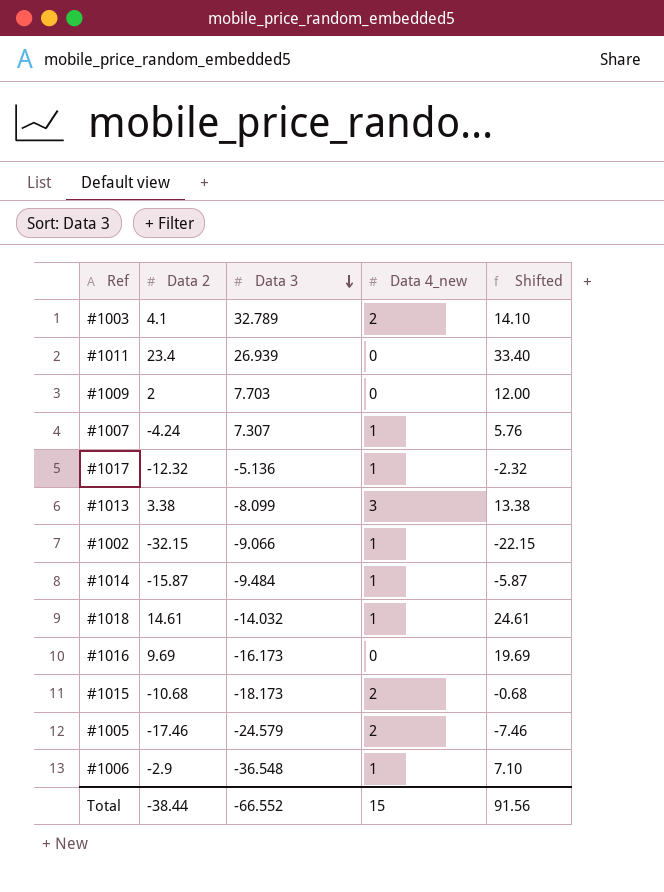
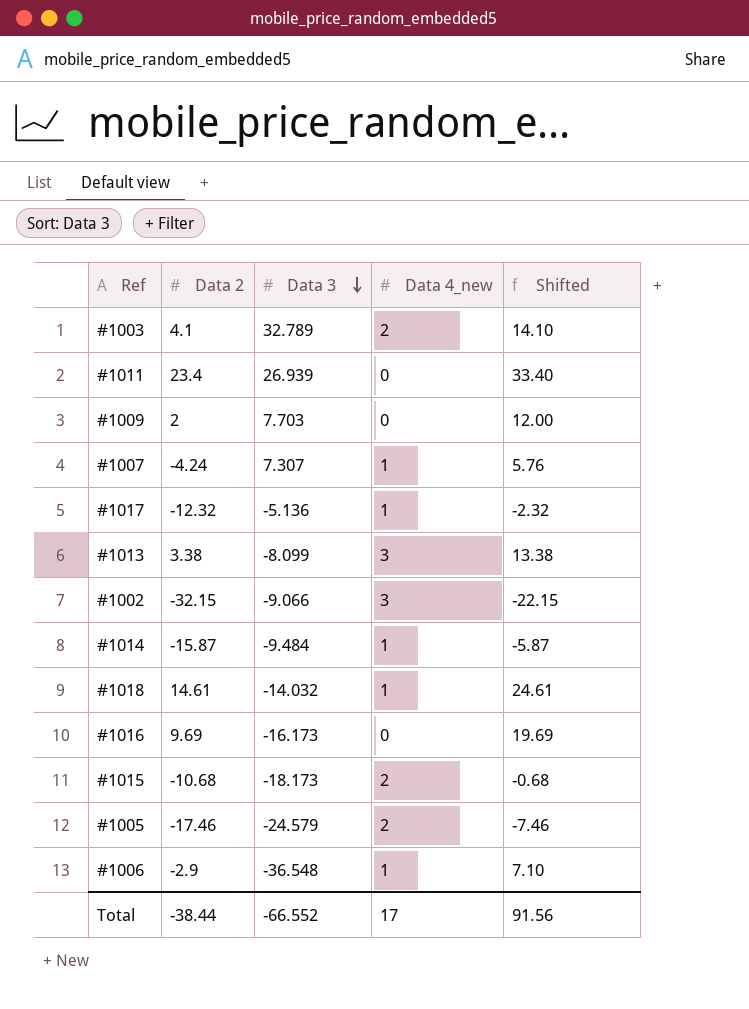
#1002 | Data 4_new: 1 -> 3
Total | Data 4_new: 15 -> 17

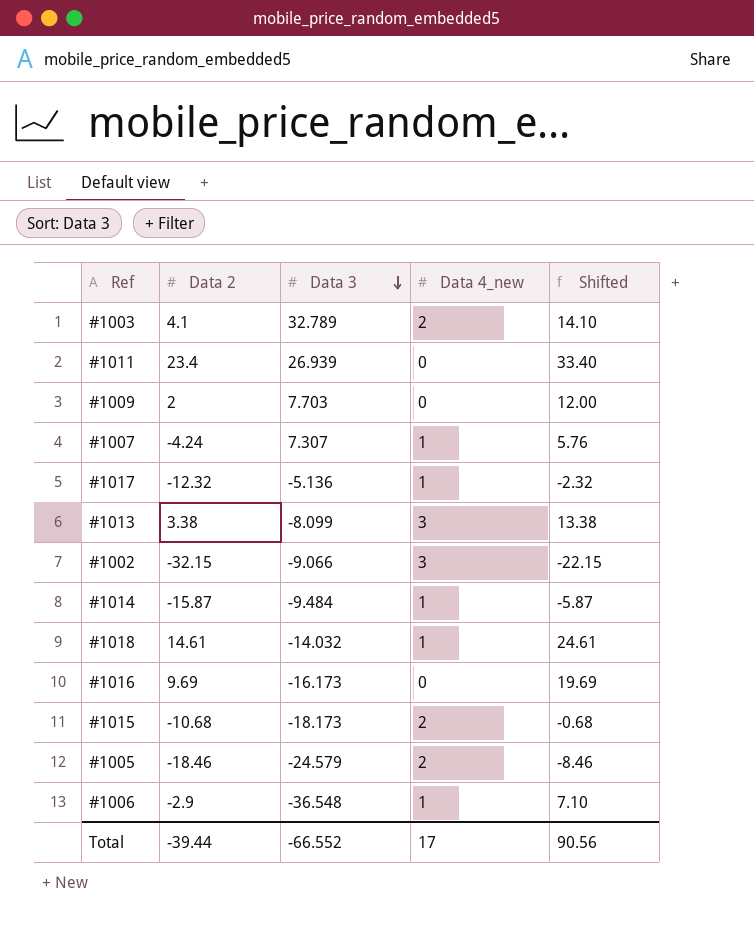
#1005 | Data 2: -17.46 -> -18.46
#1005 | Shifted: -7.46 -> -8.46
Total | Data 2: -38.44 -> -39.44
Total | Shifted: 91.56 -> 90.56

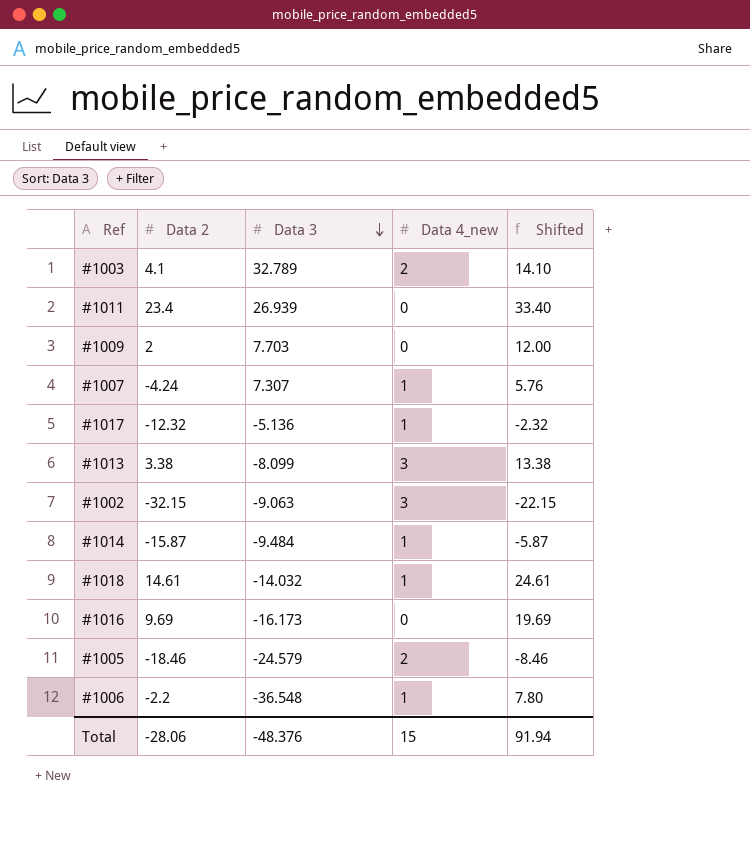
row #1015: -10.68 | -18.173 | 2 | -0.68 -> none
#1002 | Data 3: -9.066 -> -9.063
#1006 | Data 2: -2.9 -> -2.2
#1006 | Shifted: 7.10 -> 7.80
Total | Data 2: -39.44 -> -28.06
Total | Data 3: -66.552 -> -48.376
Total | Data 4_new: 17 -> 15
Total | Shifted: 90.56 -> 91.94

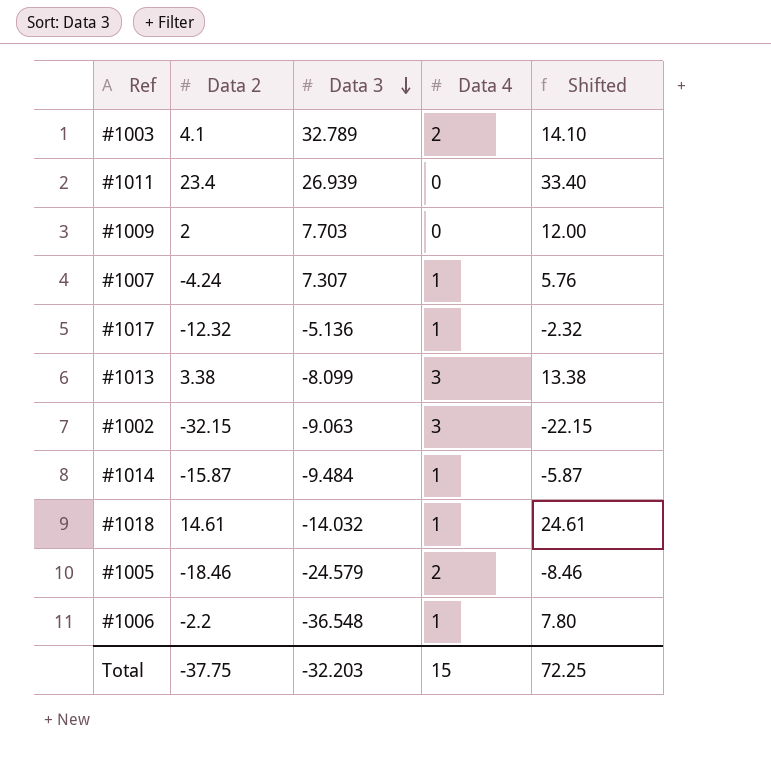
column name: Data 4_new -> Data 4
row #1016: 9.69 | -16.173 | 0 | 19.69 -> none
Total | Data 2: -28.06 -> -37.75
Total | Data 3: -48.376 -> -32.203
Total | Shifted: 91.94 -> 72.25

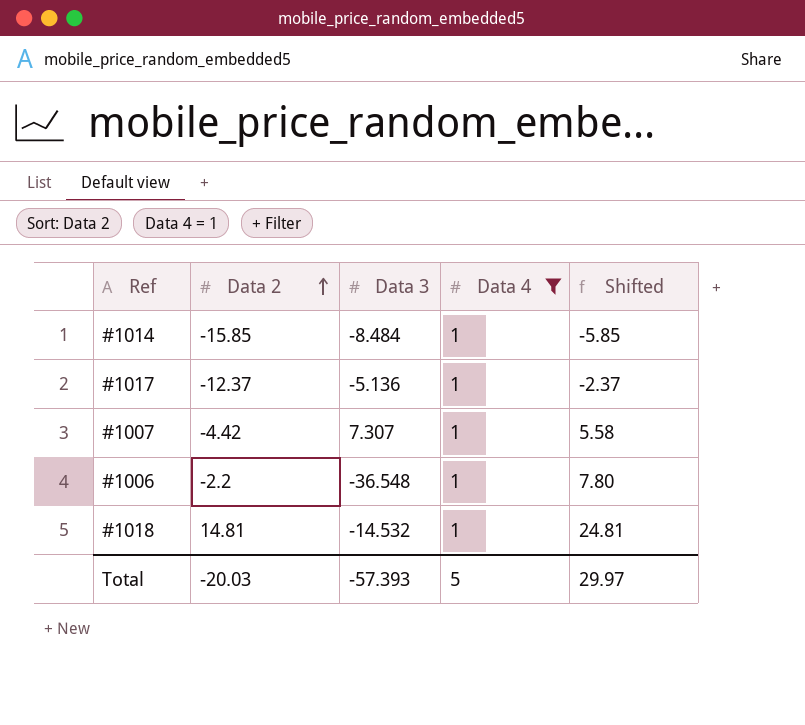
filter: none -> Data 4 = 1
row order: Data 3 descending -> Data 2 ascending
#1014 | Data 2: -15.87 -> -15.85
#1014 | Data 3: -9.484 -> -8.484
#1014 | Shifted: -5.87 -> -5.85
#1017 | Data 2: -12.32 -> -12.37
#1017 | Shifted: -2.32 -> -2.37
#1007 | Data 2: -4.24 -> -4.42
#1007 | Shifted: 5.76 -> 5.58
#1018 | Data 2: 14.61 -> 14.81
#1018 | Data 3: -14.032 -> -14.532
#1018 | Shifted: 24.61 -> 24.81
Total | Data 2: -37.75 -> -20.03
Total | Data 3: -32.203 -> -57.393
Total | Data 4: 15 -> 5
Total | Shifted: 72.25 -> 29.97

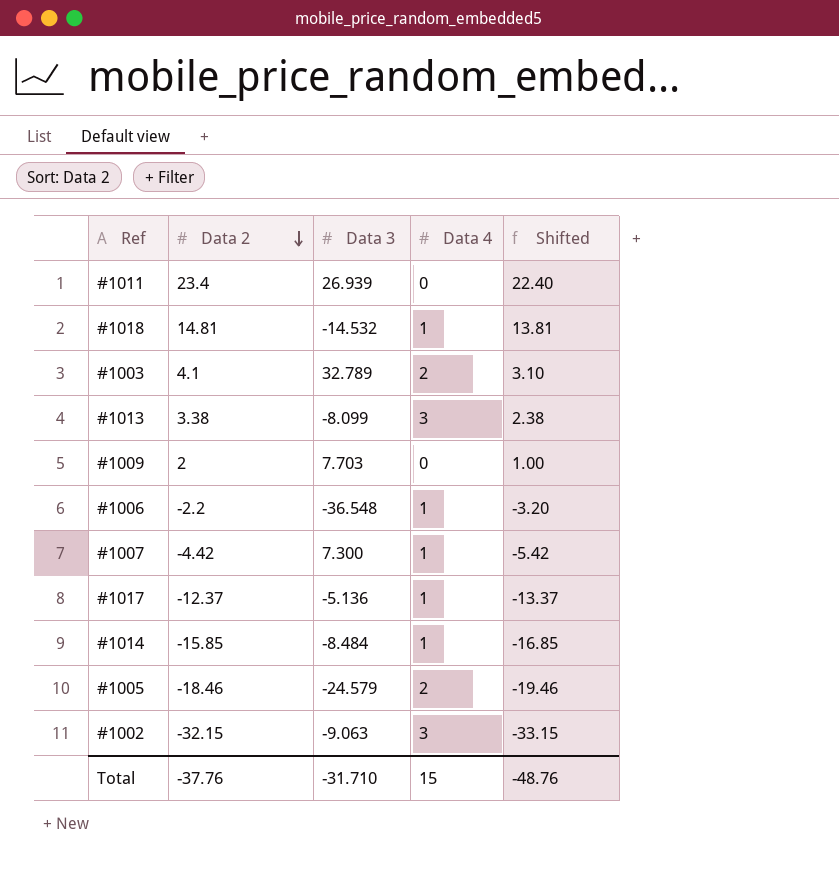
filter: Data 4 = 1 -> none
row order: Data 2 ascending -> Data 2 descending
column Shifted | formula: [Data 2] + 10 -> [Data 2] - 1
#1007 | Data 3: 7.307 -> 7.300
Total | Data 2: -20.03 -> -37.76
Total | Data 3: -57.393 -> -31.710
Total | Data 4: 5 -> 15
Total | Shifted: 29.97 -> -48.76

